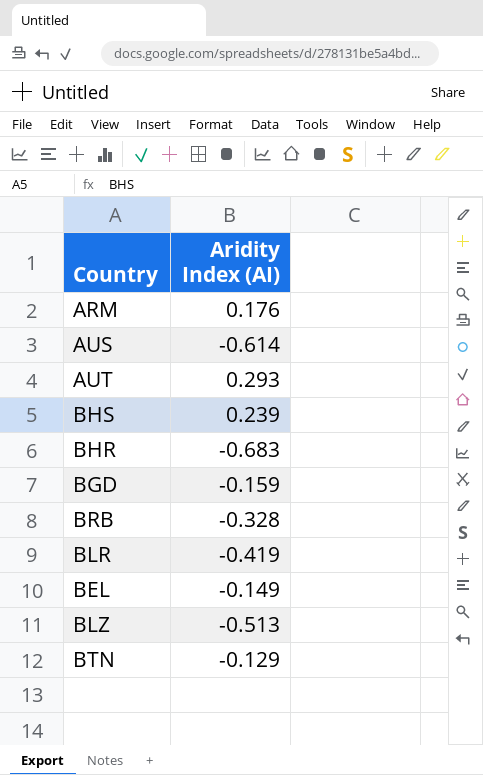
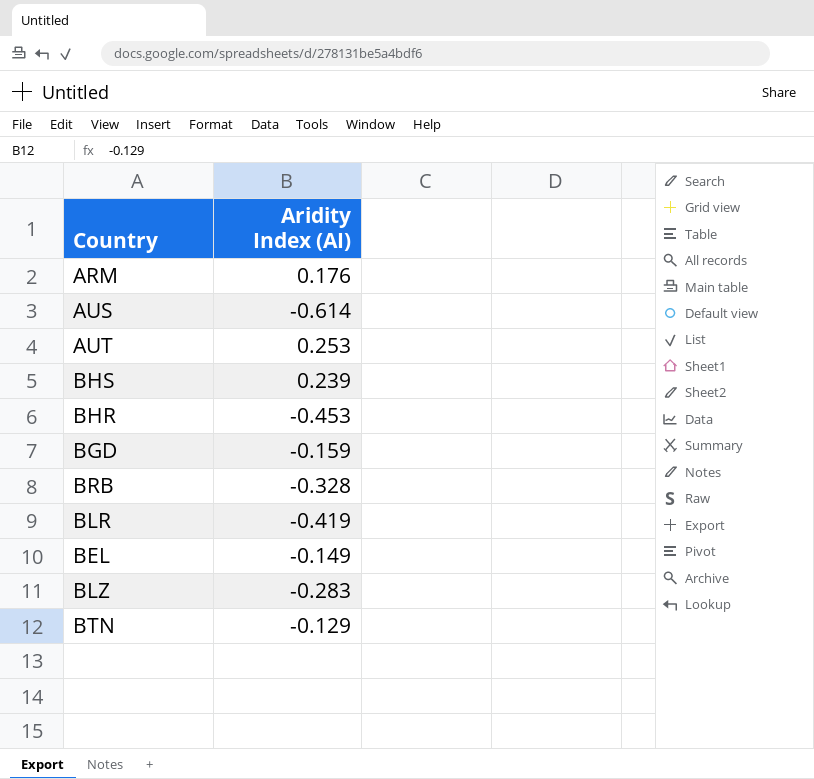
AUT | Aridity Index (AI): 0.293 -> 0.253
BHR | Aridity Index (AI): -0.683 -> -0.453
BLZ | Aridity Index (AI): -0.513 -> -0.283

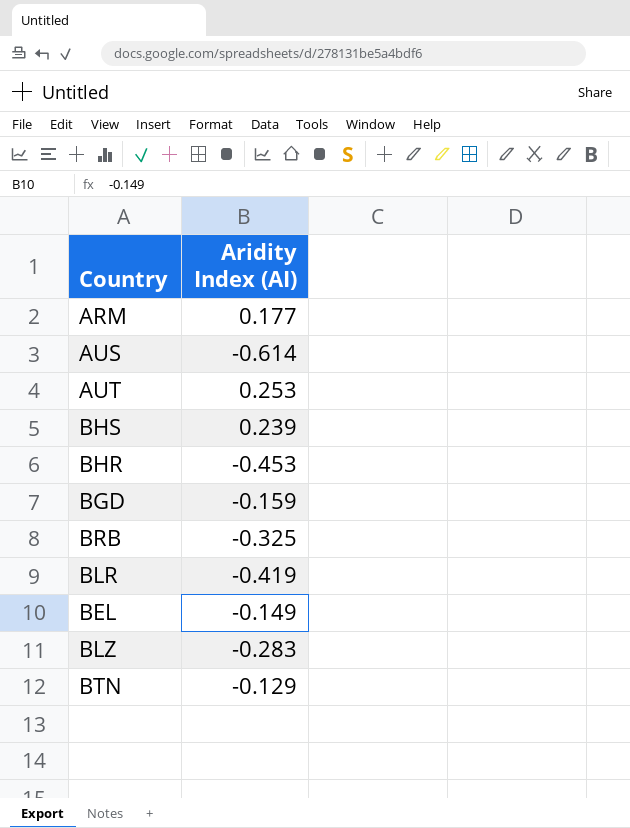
ARM | Aridity Index (AI): 0.176 -> 0.177
BRB | Aridity Index (AI): -0.328 -> -0.325

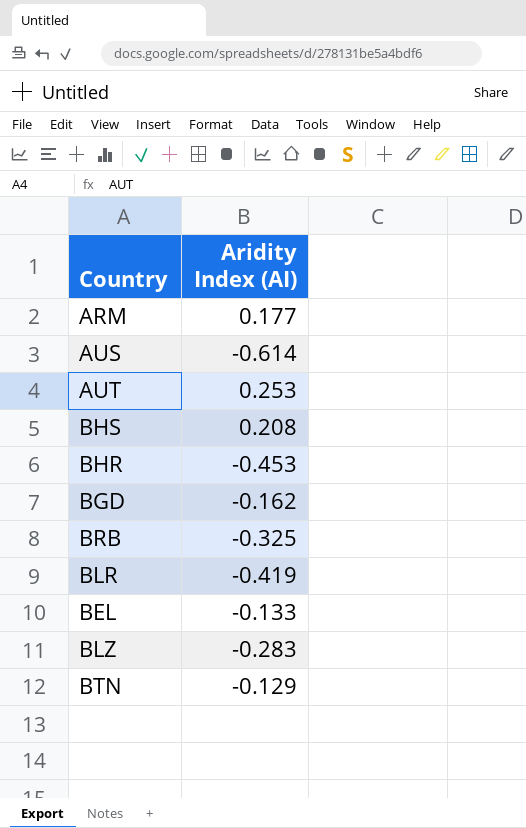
BHS | Aridity Index (AI): 0.239 -> 0.208
BGD | Aridity Index (AI): -0.159 -> -0.162
BEL | Aridity Index (AI): -0.149 -> -0.133

